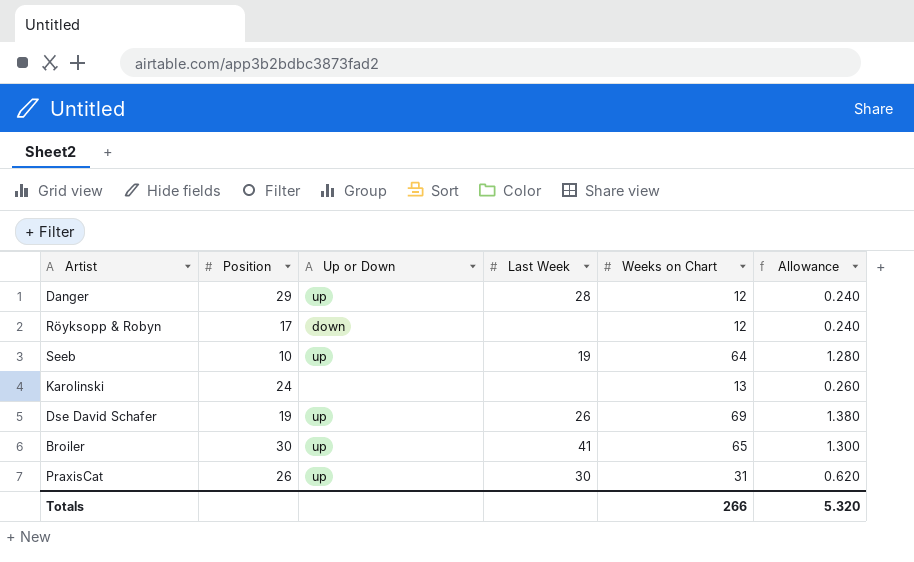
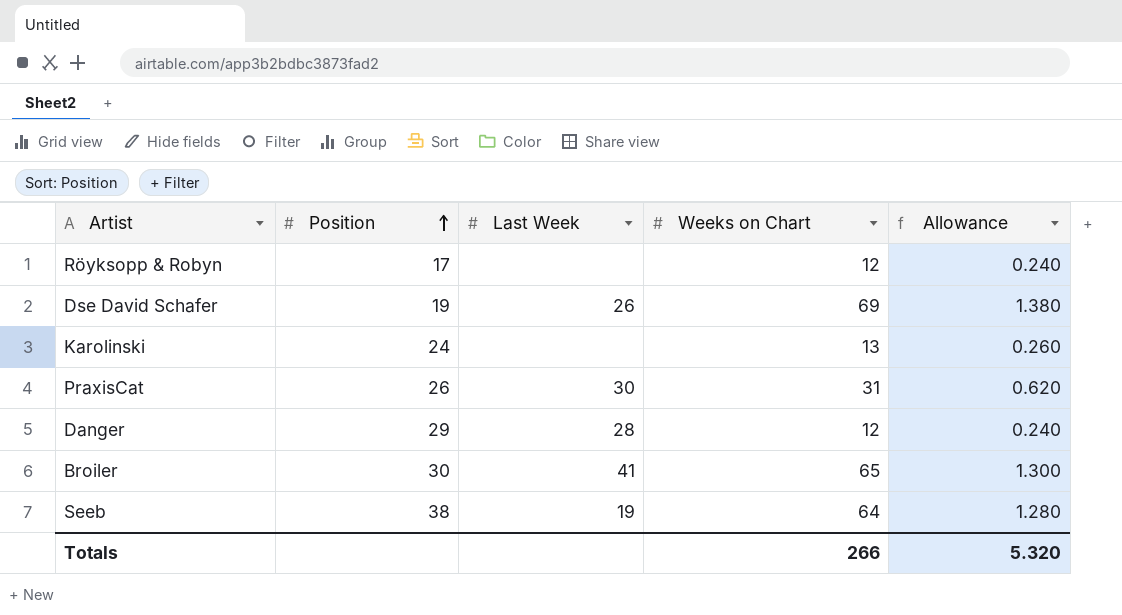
row order: none -> Position ascending
column Up or Down | position: 3 -> none
Seeb | Position: 10 -> 38

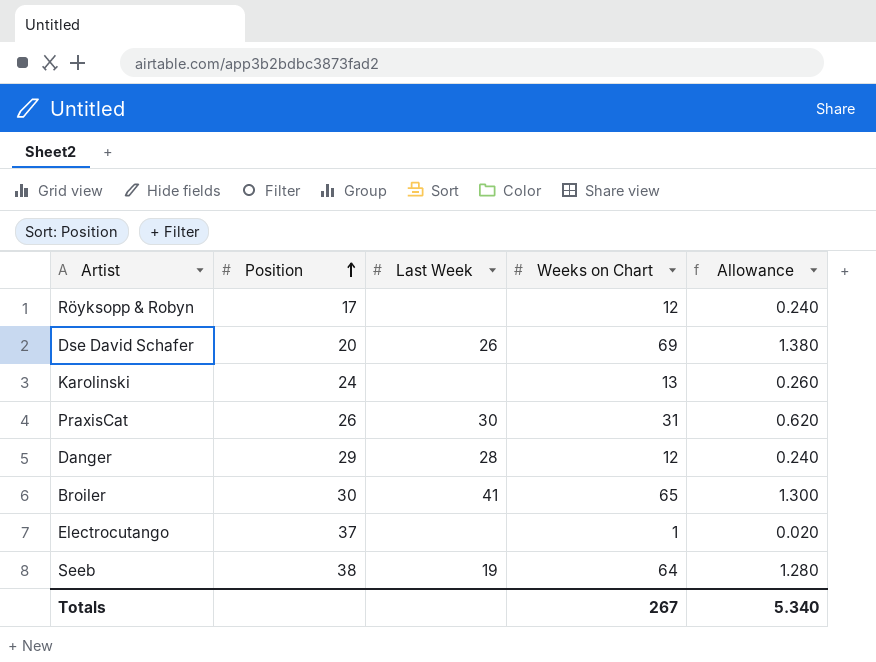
Dse David Schafer | Position: 19 -> 20
row Electrocutango: none -> 37 | none | 1 | 0.020
Totals | Weeks on Chart: 266 -> 267
Totals | Allowance: 5.320 -> 5.340

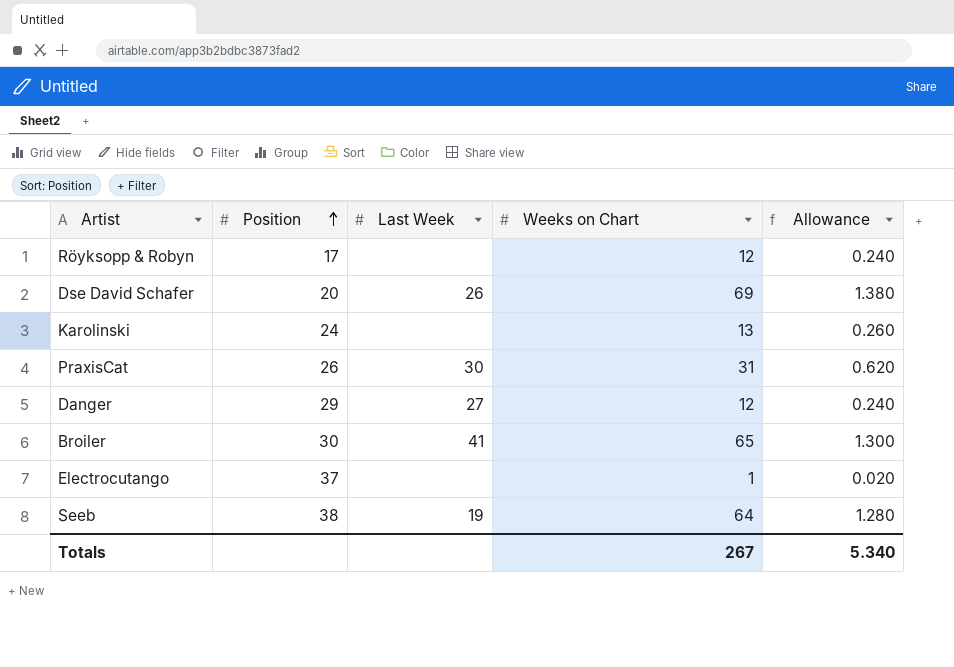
Danger | Last Week: 28 -> 27

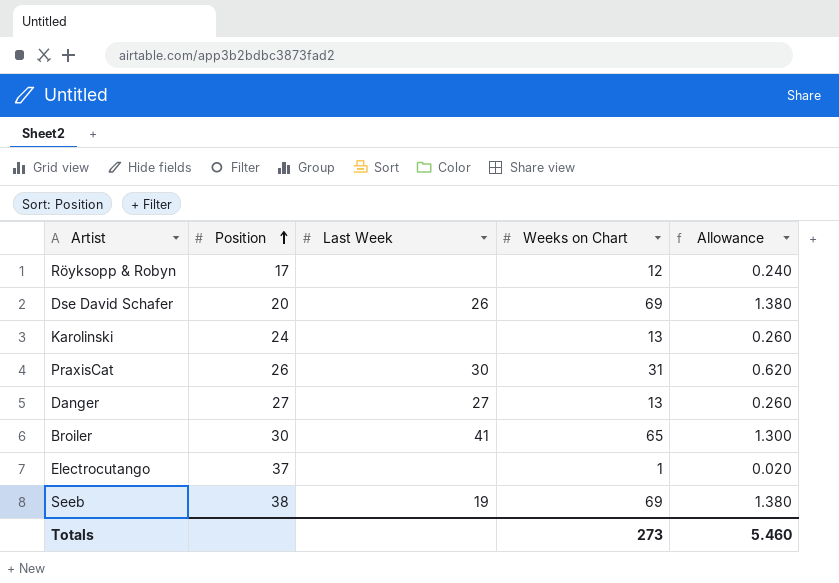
Danger | Position: 29 -> 27
Danger | Weeks on Chart: 12 -> 13
Danger | Allowance: 0.240 -> 0.260
Seeb | Weeks on Chart: 64 -> 69
Seeb | Allowance: 1.280 -> 1.380
Totals | Weeks on Chart: 267 -> 273
Totals | Allowance: 5.340 -> 5.460

